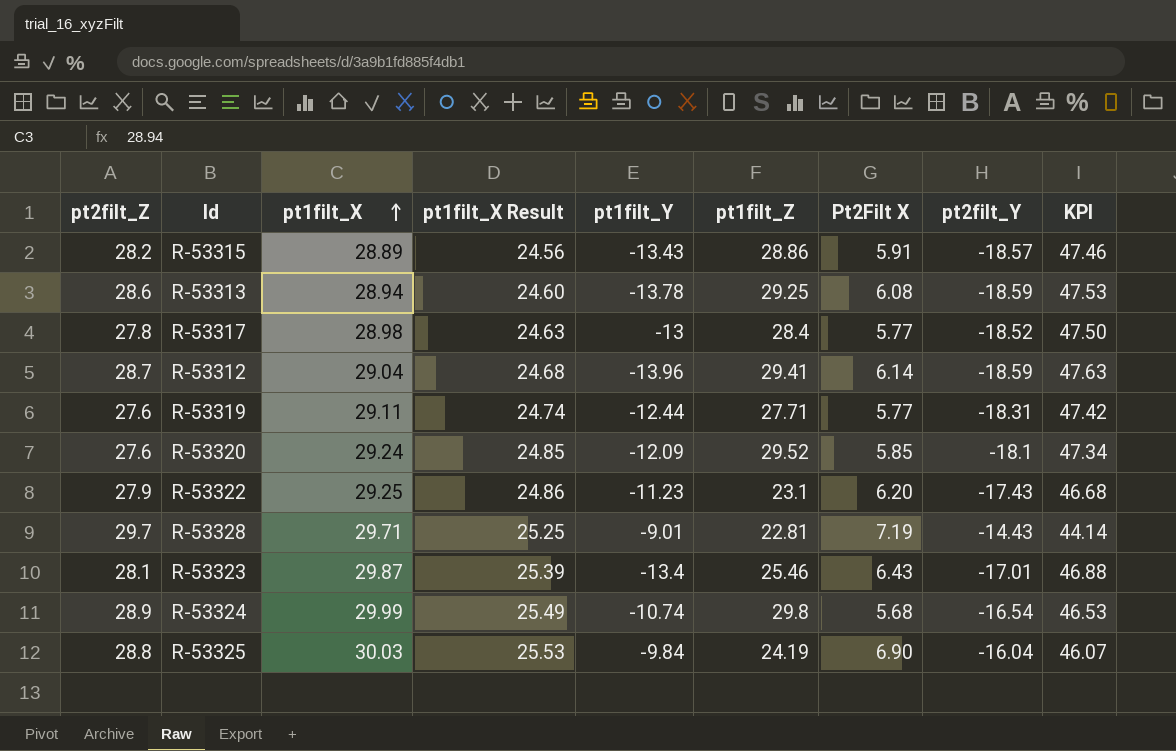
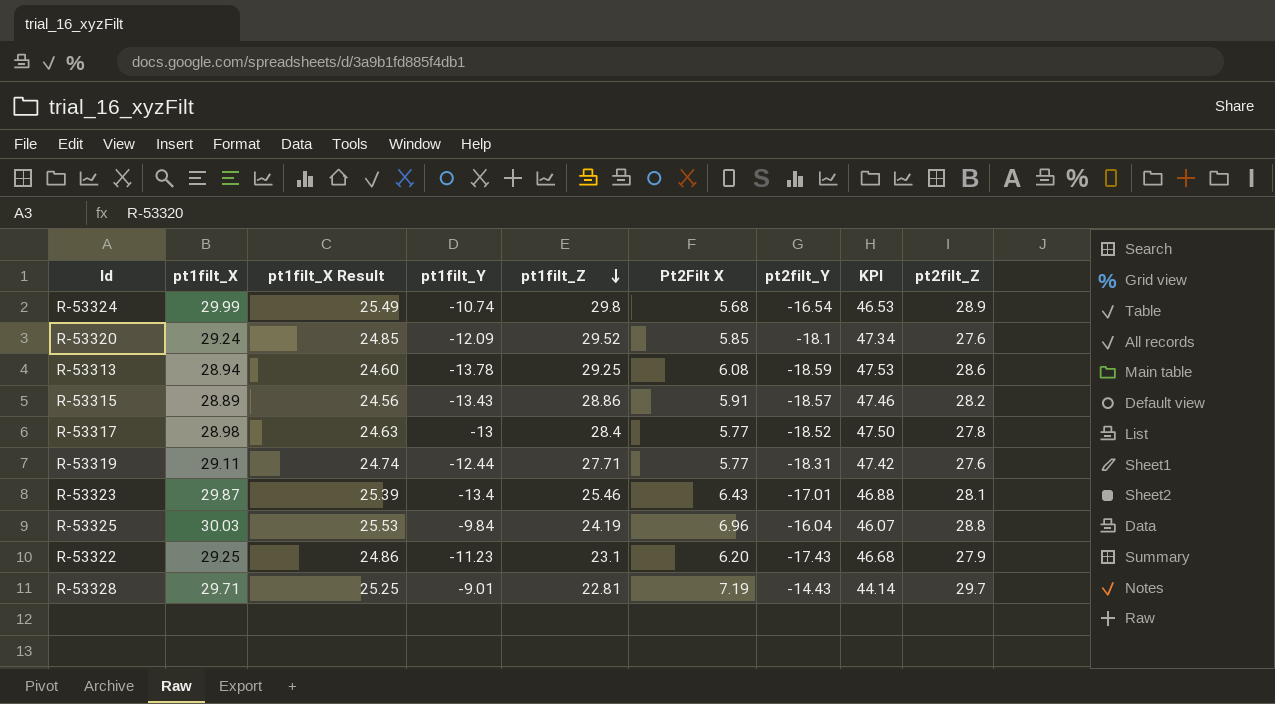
row order: pt1filt_X ascending -> pt1filt_Z descending
column pt2filt_Z | position: 1 -> 9
row R-53312: 28.7 | 29.04 | 24.68 | -13.96 | 29.41 | 6.14 | -18.59 | 47.63 -> none
R-53325 | Pt2Filt X: 6.90 -> 6.96

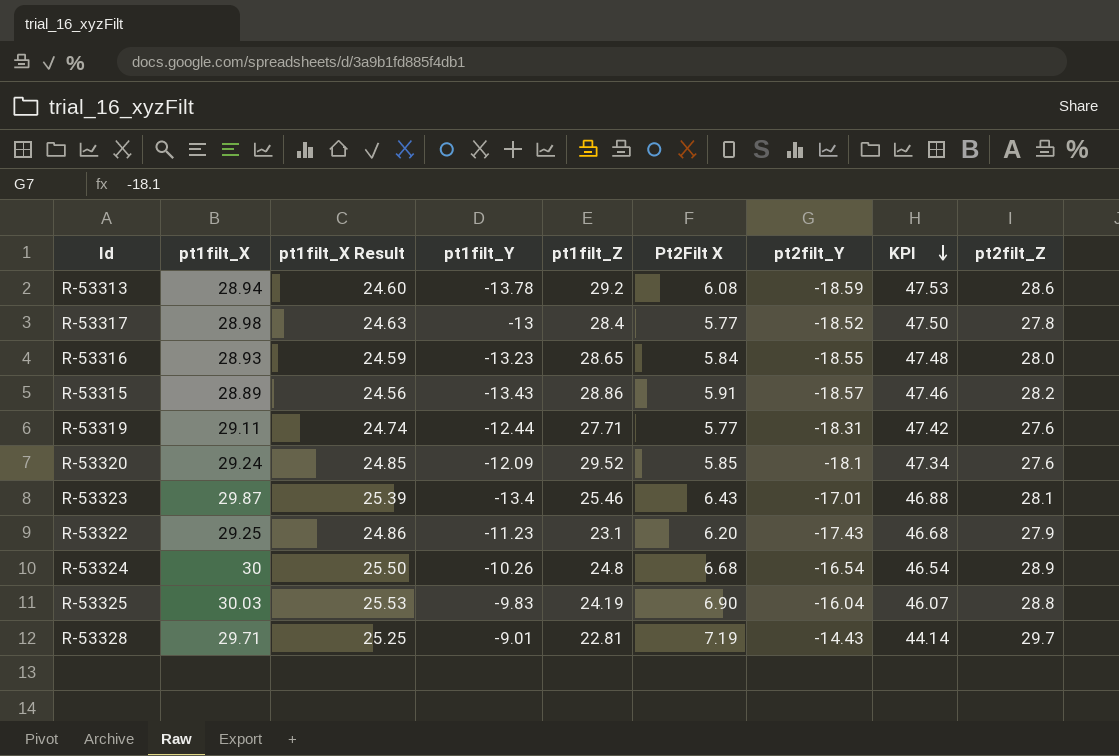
row order: pt1filt_Z descending -> KPI descending
R-53313 | pt1filt_Z: 29.25 -> 29.2
row R-53316: none -> 28.93 | 24.59 | -13.23 | 28.65 | 5.84 | -18.55 | 47.48 | 28.0
R-53324 | pt1filt_X: 29.99 -> 30
R-53324 | pt1filt_X Result: 25.49 -> 25.50
R-53324 | pt1filt_Y: -10.74 -> -10.26
R-53324 | pt1filt_Z: 29.8 -> 24.8
R-53324 | Pt2Filt X: 5.68 -> 6.68
R-53324 | KPI: 46.53 -> 46.54
R-53325 | pt1filt_Y: -9.84 -> -9.83
R-53325 | Pt2Filt X: 6.96 -> 6.90

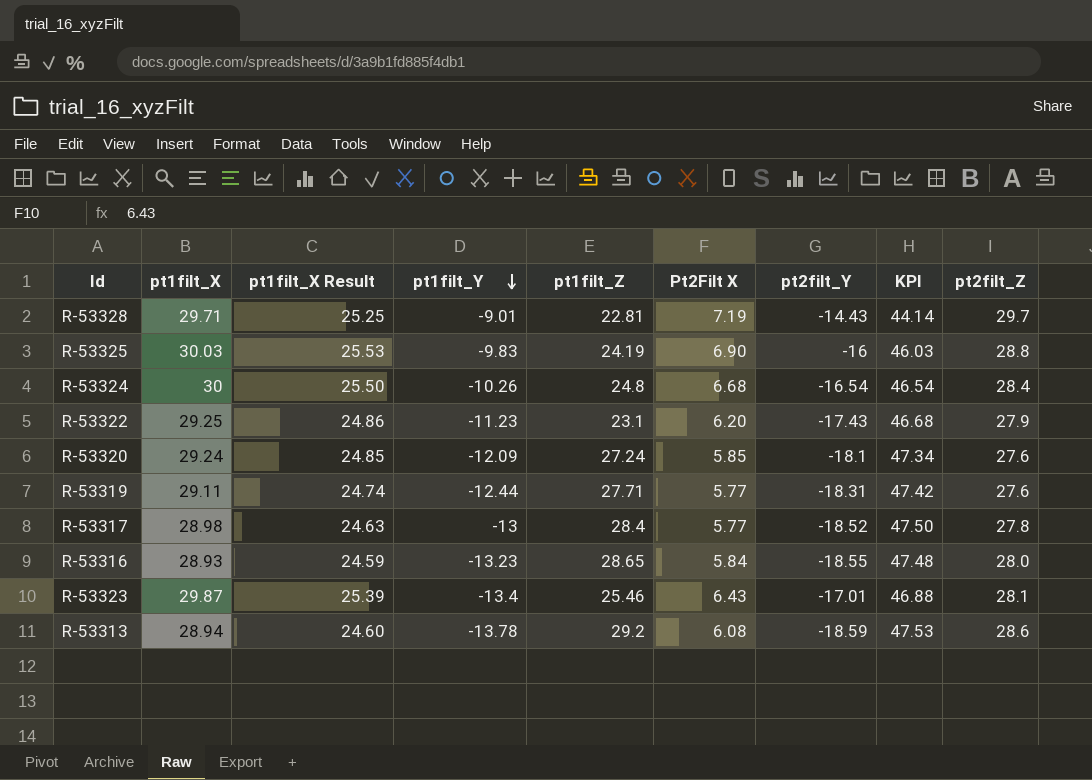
row order: KPI descending -> pt1filt_Y descending
row R-53315: 28.89 | 24.56 | -13.43 | 28.86 | 5.91 | -18.57 | 47.46 | 28.2 -> none
R-53325 | pt2filt_Y: -16.04 -> -16
R-53325 | KPI: 46.07 -> 46.03
R-53324 | pt2filt_Z: 28.9 -> 28.4
R-53320 | pt1filt_Z: 29.52 -> 27.24

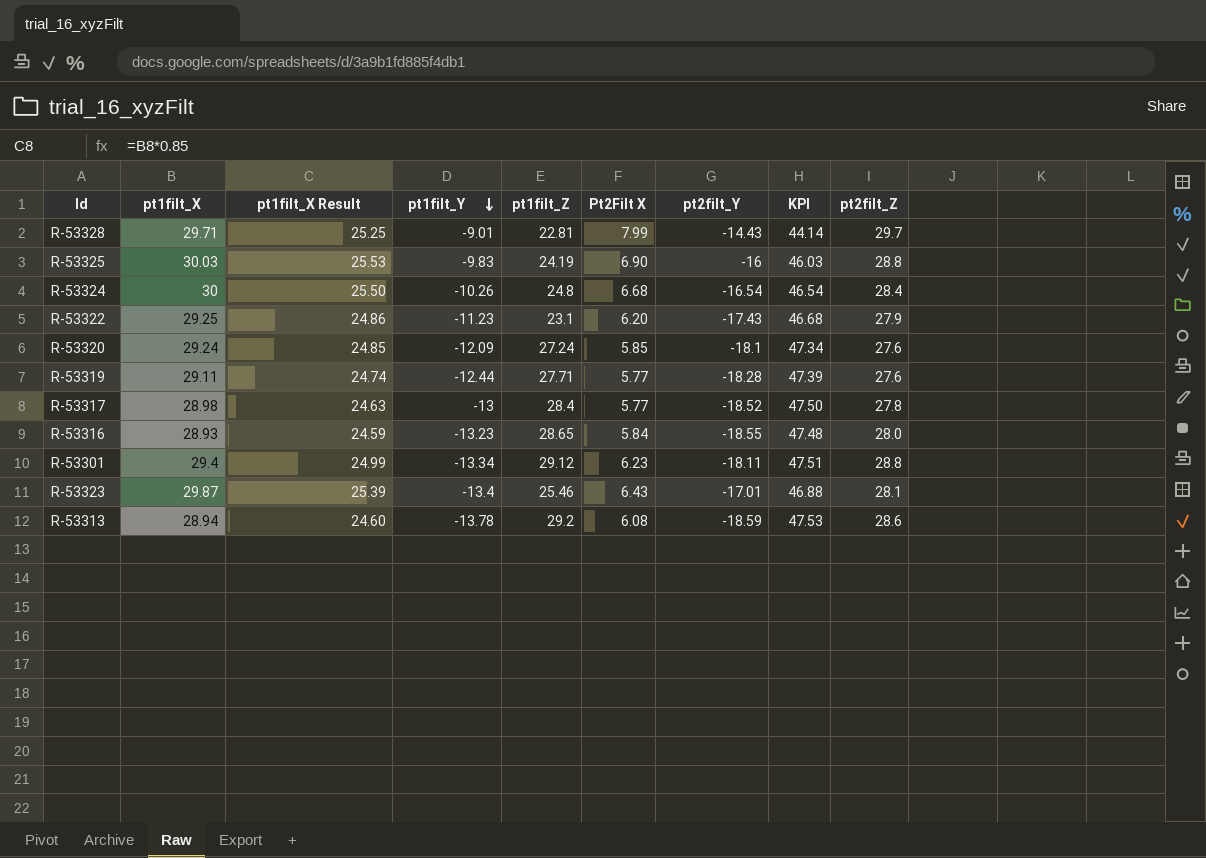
R-53328 | Pt2Filt X: 7.19 -> 7.99
R-53319 | pt2filt_Y: -18.31 -> -18.28
R-53319 | KPI: 47.42 -> 47.39
row R-53301: none -> 29.4 | 24.99 | -13.34 | 29.12 | 6.23 | -18.11 | 47.51 | 28.8

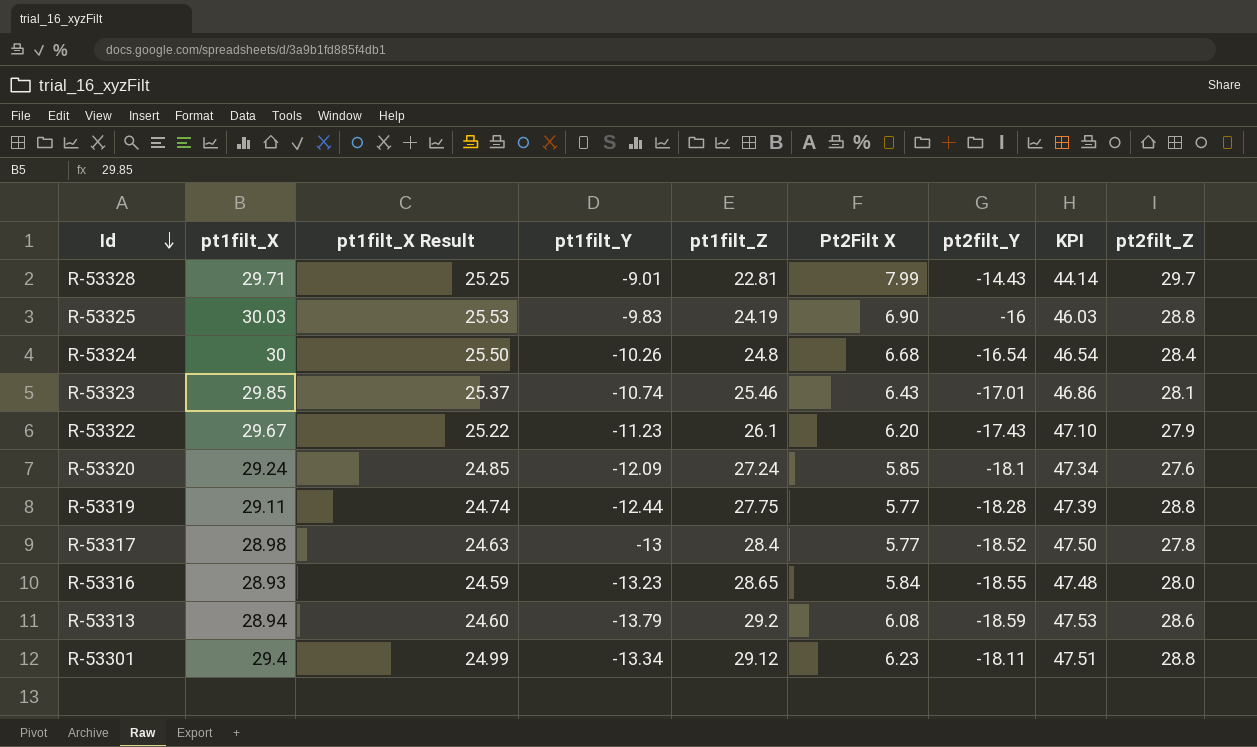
row order: pt1filt_Y descending -> Id descending
R-53323 | pt1filt_X: 29.87 -> 29.85
R-53323 | pt1filt_X Result: 25.39 -> 25.37
R-53323 | pt1filt_Y: -13.4 -> -10.74
R-53323 | KPI: 46.88 -> 46.86
R-53322 | pt1filt_X: 29.25 -> 29.67
R-53322 | pt1filt_X Result: 24.86 -> 25.22
R-53322 | pt1filt_Z: 23.1 -> 26.1
R-53322 | KPI: 46.68 -> 47.10
R-53319 | pt1filt_Z: 27.71 -> 27.75
R-53319 | pt2filt_Z: 27.6 -> 28.8
R-53313 | pt1filt_Y: -13.78 -> -13.79

